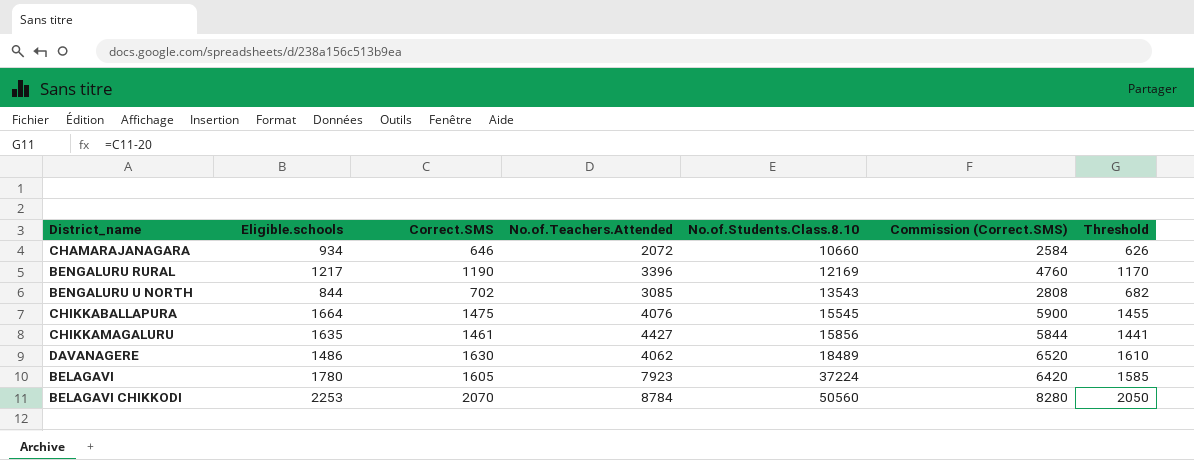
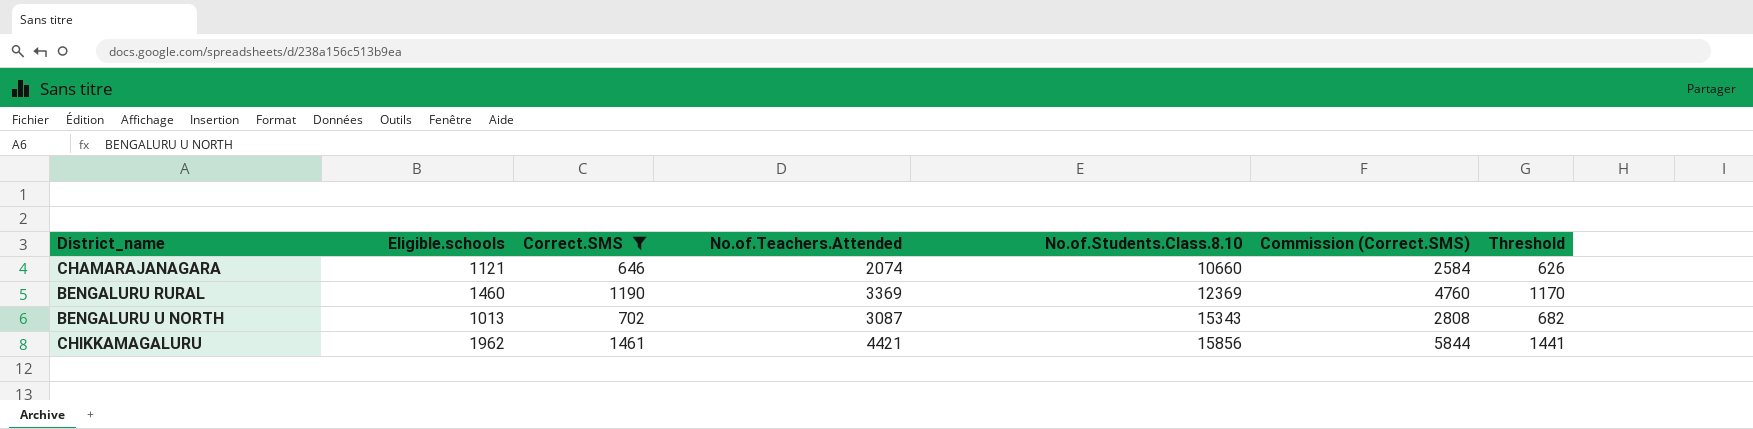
filter: none -> Correct.SMS <= 1461
CHAMARAJANAGARA | Eligible.schools: 934 -> 1121
CHAMARAJANAGARA | No.of.Teachers.Attended: 2072 -> 2074
BENGALURU RURAL | Eligible.schools: 1217 -> 1460
BENGALURU RURAL | No.of.Teachers.Attended: 3396 -> 3369
BENGALURU RURAL | No.of.Students.Class.8.10: 12169 -> 12369
BENGALURU U NORTH | Eligible.schools: 844 -> 1013
BENGALURU U NORTH | No.of.Teachers.Attended: 3085 -> 3087
BENGALURU U NORTH | No.of.Students.Class.8.10: 13543 -> 15343
CHIKKAMAGALURU | Eligible.schools: 1635 -> 1962
CHIKKAMAGALURU | No.of.Teachers.Attended: 4427 -> 4421

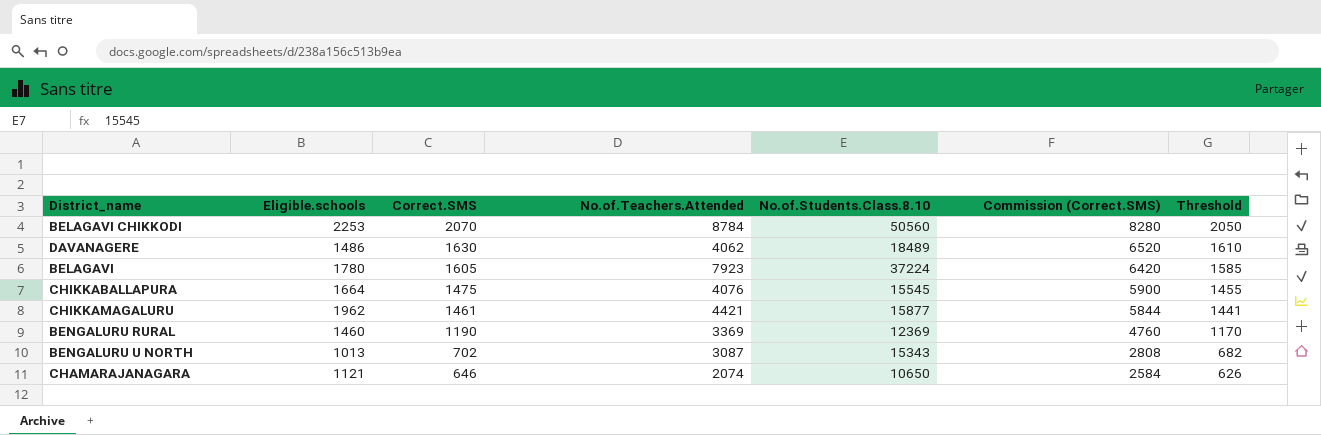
filter: Correct.SMS <= 1461 -> none
row order: No.of.Students.Class.8.10 ascending -> Correct.SMS descending
CHIKKAMAGALURU | No.of.Students.Class.8.10: 15856 -> 15877
CHAMARAJANAGARA | No.of.Students.Class.8.10: 10660 -> 10650

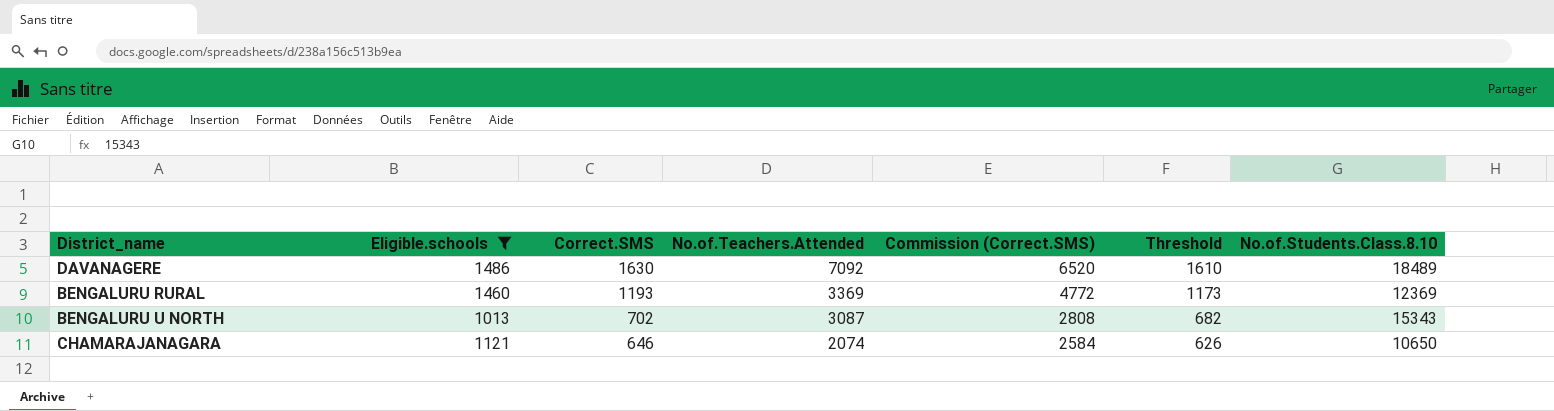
filter: none -> Eligible.schools <= 1486
column No.of.Students.Class.8.10 | position: 5 -> 7
DAVANAGERE | No.of.Teachers.Attended: 4062 -> 7092
BENGALURU RURAL | Correct.SMS: 1190 -> 1193
BENGALURU RURAL | Commission (Correct.SMS): 4760 -> 4772
BENGALURU RURAL | Threshold: 1170 -> 1173

